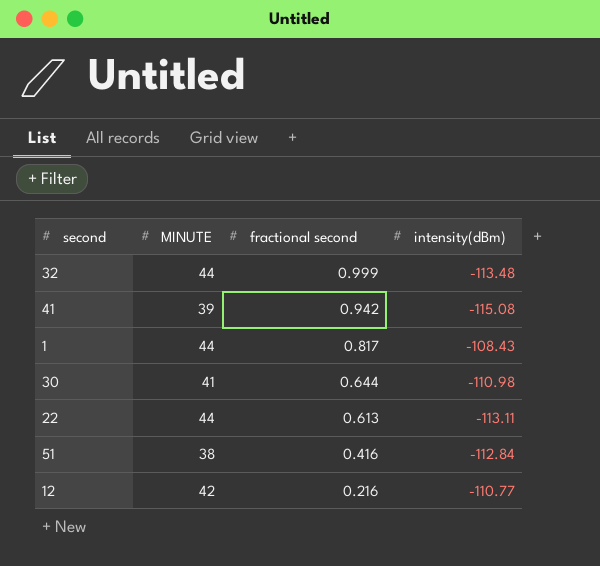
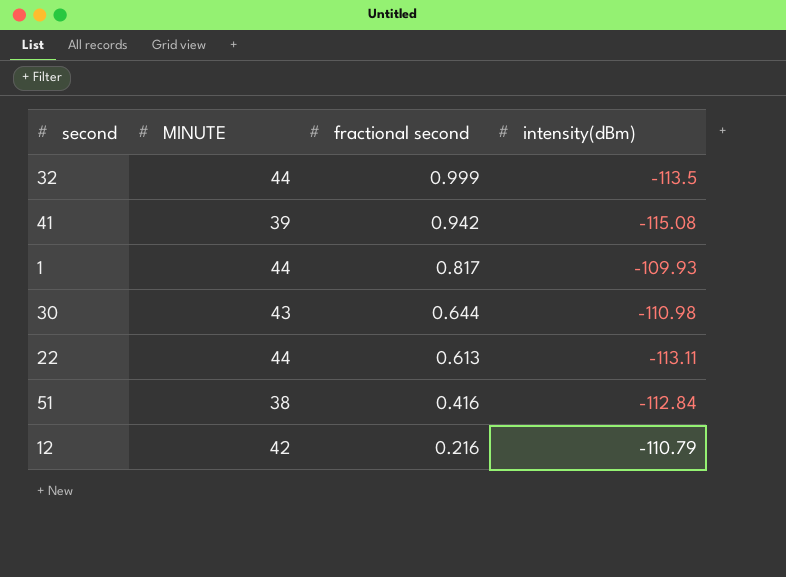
32 | intensity(dBm): -113.48 -> -113.5
1 | intensity(dBm): -108.43 -> -109.93
30 | MINUTE: 41 -> 43
12 | intensity(dBm): -110.77 -> -110.79

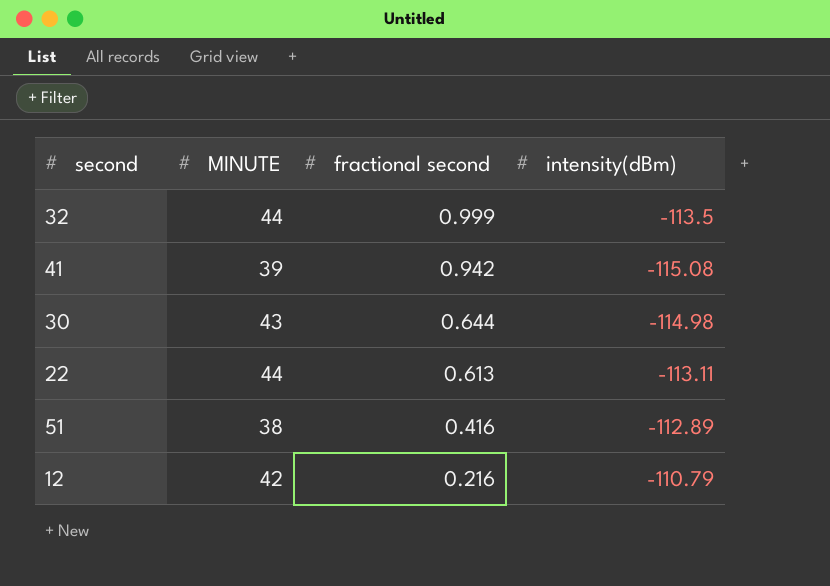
row 1: 44 | 0.817 | -109.93 -> none
30 | intensity(dBm): -110.98 -> -114.98
51 | intensity(dBm): -112.84 -> -112.89

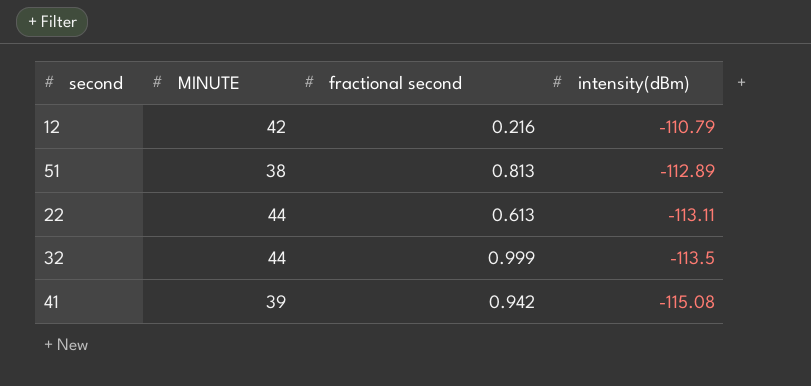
row order: fractional second descending -> intensity(dBm) descending
row 30: 43 | 0.644 | -114.98 -> none
51 | fractional second: 0.416 -> 0.813

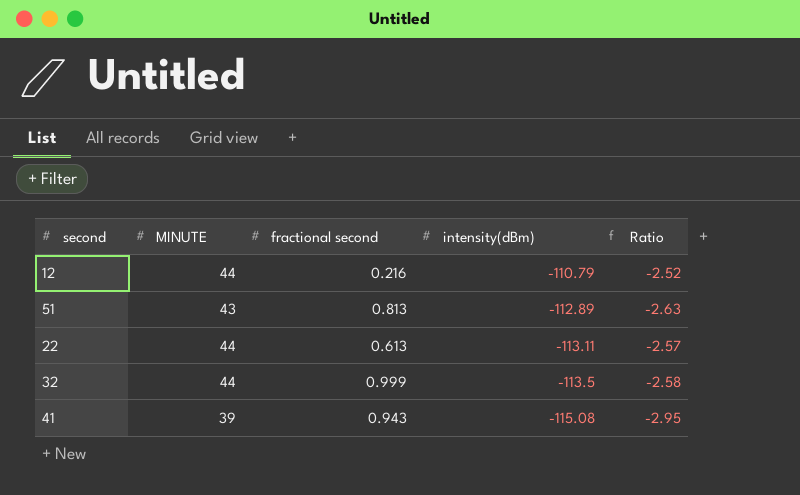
column Ratio | formula: none -> [intensity(dBm)] / [MINUTE]
12 | MINUTE: 42 -> 44
51 | MINUTE: 38 -> 43
41 | fractional second: 0.942 -> 0.943

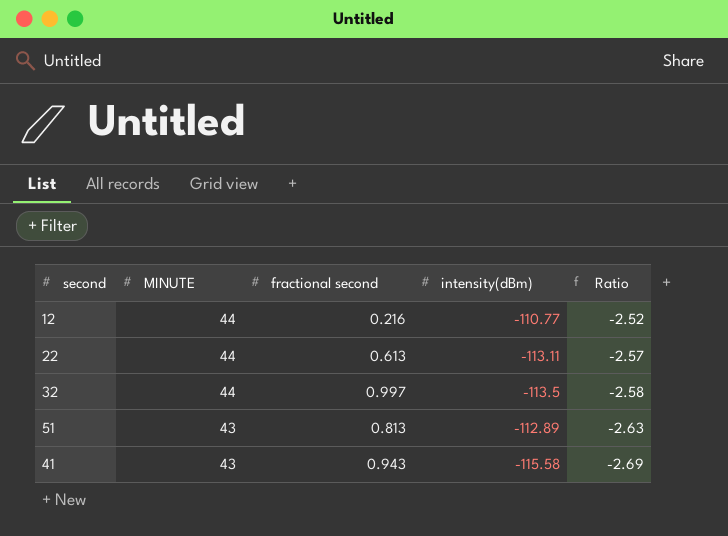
row order: intensity(dBm) descending -> MINUTE descending
12 | intensity(dBm): -110.79 -> -110.77
32 | fractional second: 0.999 -> 0.997
41 | MINUTE: 39 -> 43
41 | intensity(dBm): -115.08 -> -115.58
41 | Ratio: -2.95 -> -2.69

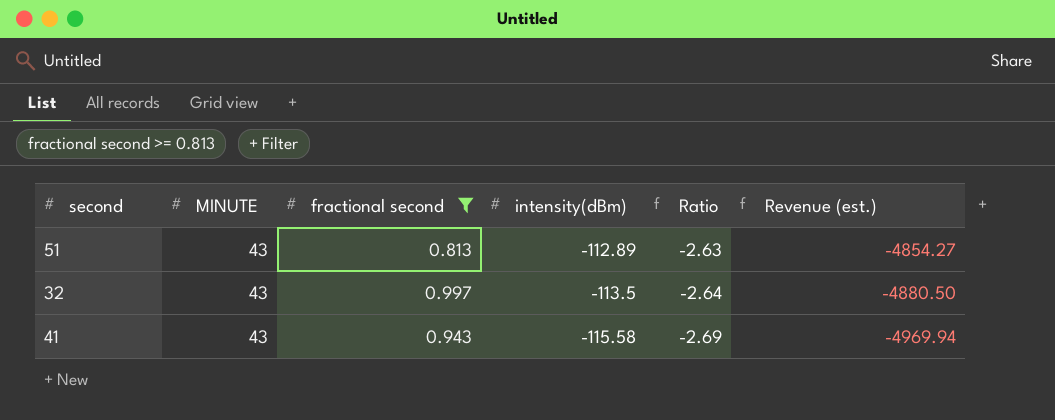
filter: none -> fractional second >= 0.813
row order: MINUTE descending -> intensity(dBm) descending
column Revenue (est.) | formula: none -> [MINUTE] * [intensity(dBm)]
32 | MINUTE: 44 -> 43
32 | Ratio: -2.58 -> -2.64

